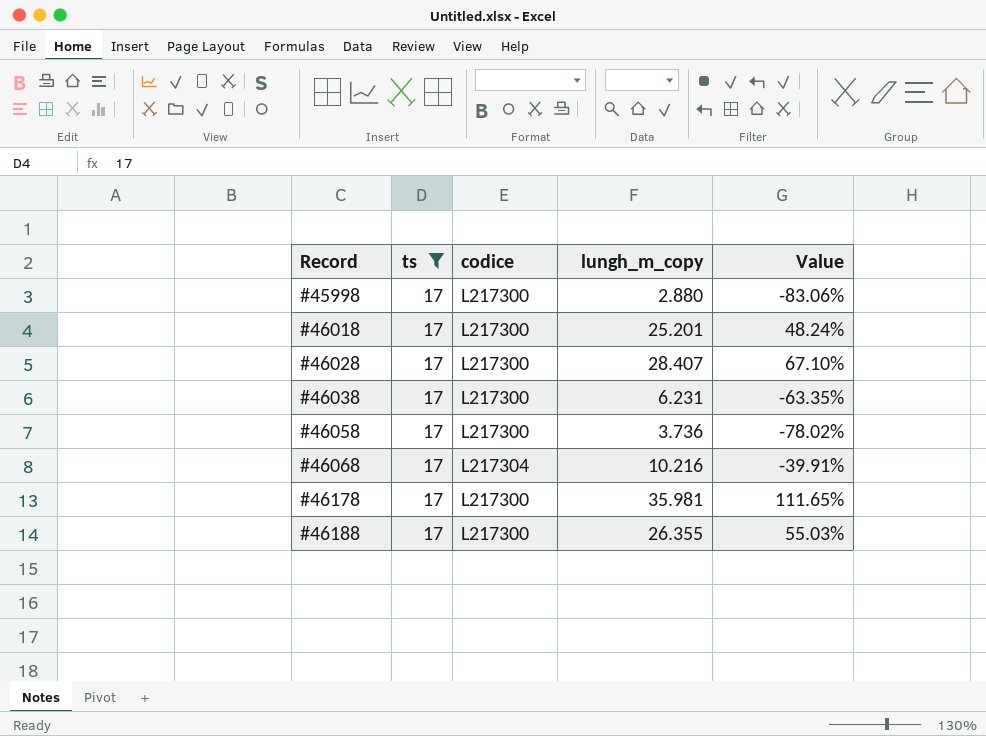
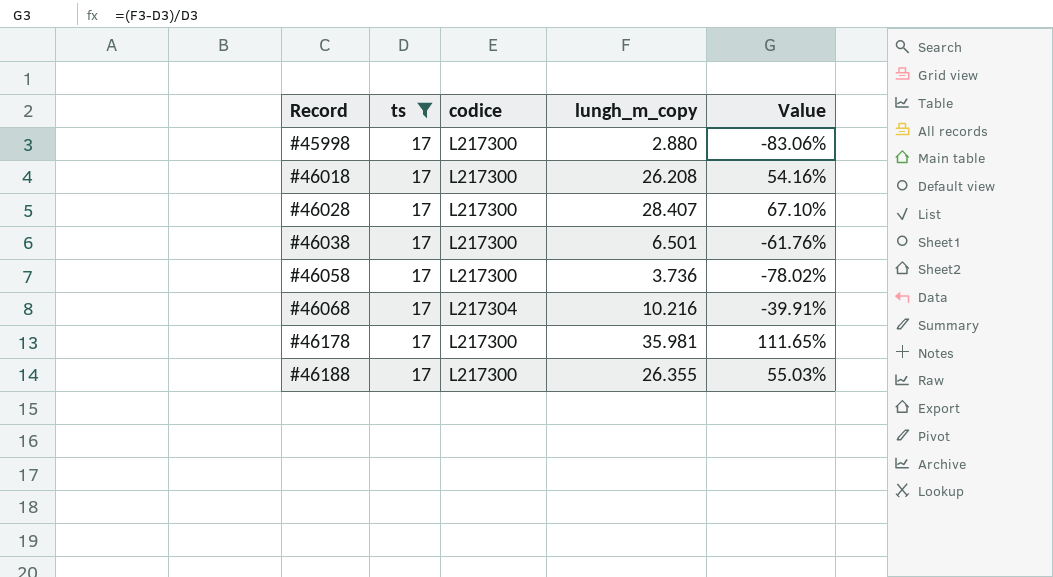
#46018 | lungh_m_copy: 25.201 -> 26.208
#46018 | Value: 48.24% -> 54.16%
#46038 | lungh_m_copy: 6.231 -> 6.501
#46038 | Value: -63.35% -> -61.76%

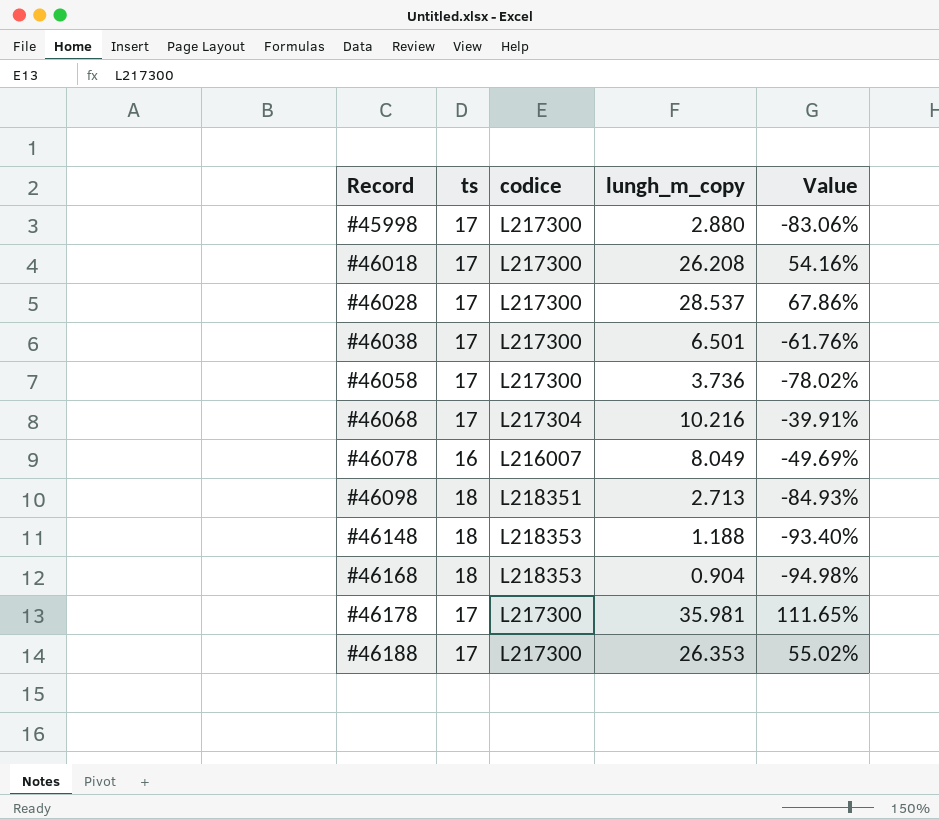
filter: ts = 17 -> none
#46028 | lungh_m_copy: 28.407 -> 28.537
#46028 | Value: 67.10% -> 67.86%
#46188 | lungh_m_copy: 26.355 -> 26.353
#46188 | Value: 55.03% -> 55.02%

